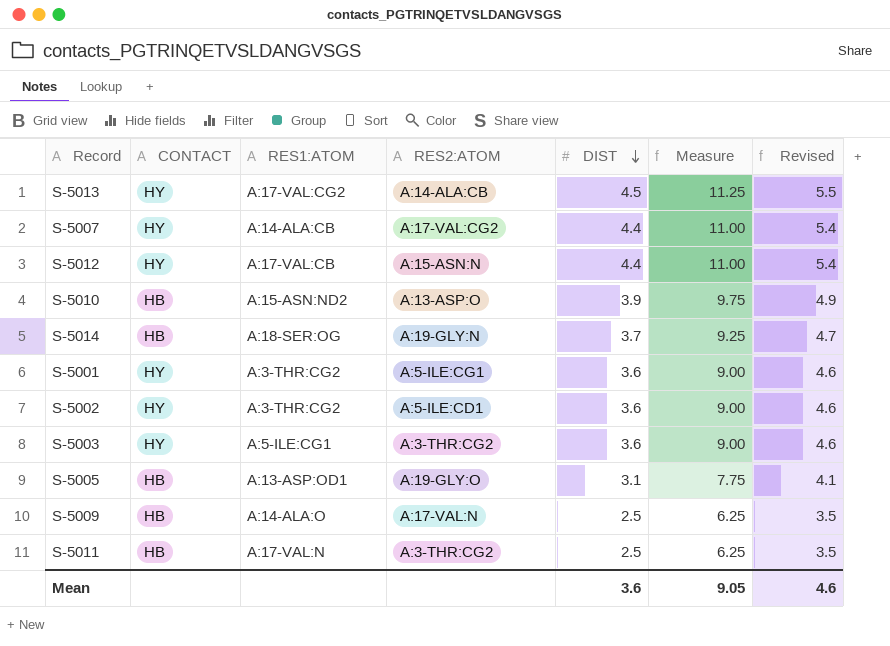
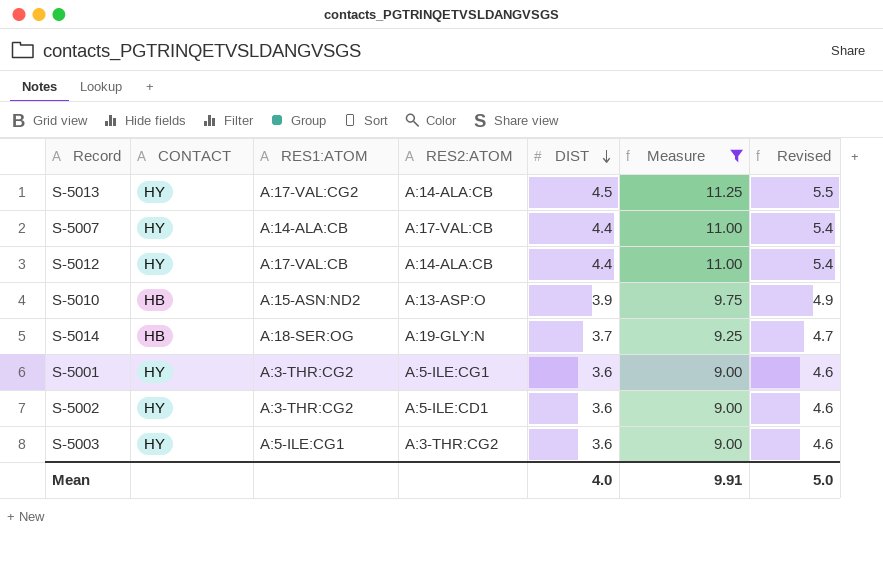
filter: none -> Measure >= 9.00
S-5007 | RES2:ATOM: A:17-VAL:CG2 -> A:17-VAL:CB
S-5012 | RES2:ATOM: A:15-ASN:N -> A:14-ALA:CB
Mean | DIST: 3.6 -> 4.0
Mean | Measure: 9.05 -> 9.91
Mean | Revised: 4.6 -> 5.0

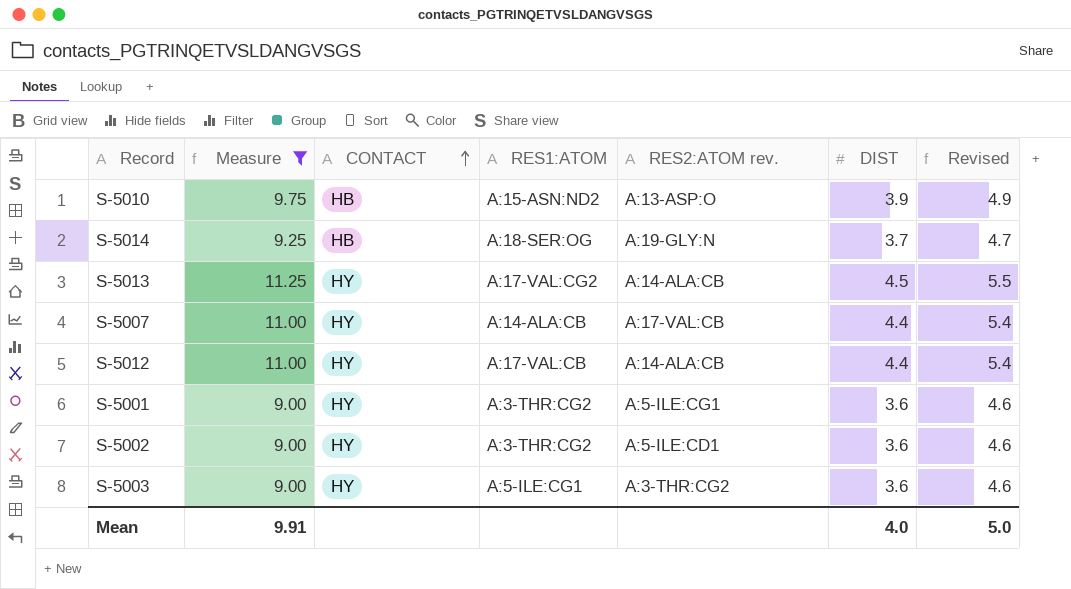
row order: DIST descending -> CONTACT ascending
column Measure | position: 6 -> 2
column name: RES2:ATOM -> RES2:ATOM rev.

